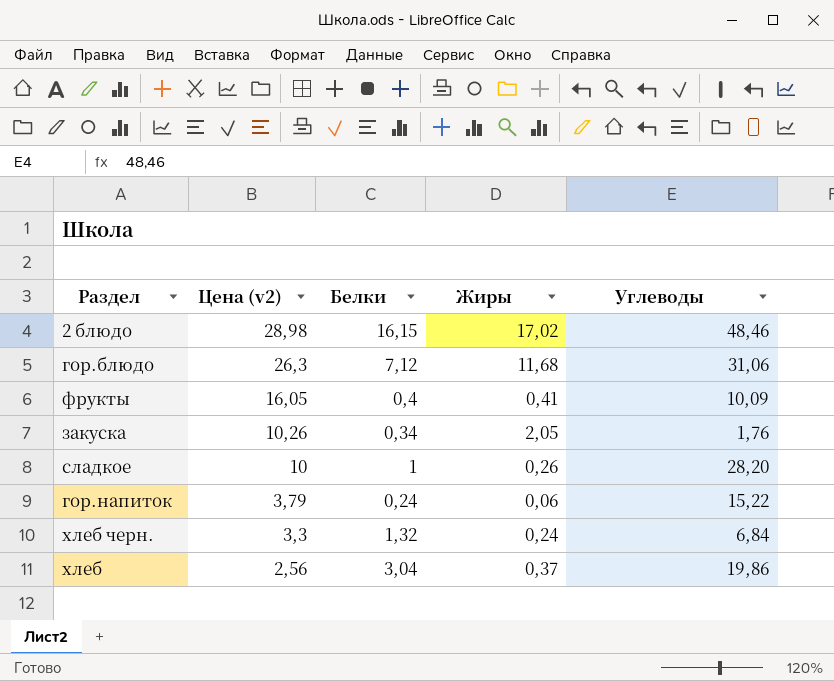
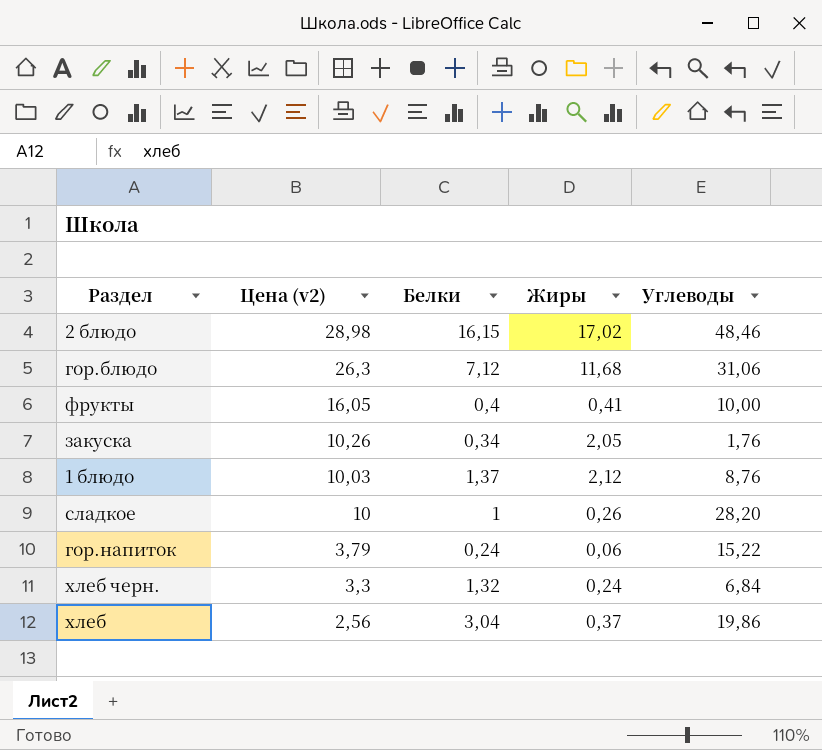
фрукты | Углеводы: 10,09 -> 10,00
row 1 блюдо: none -> 10,03 | 1,37 | 2,12 | 8,76

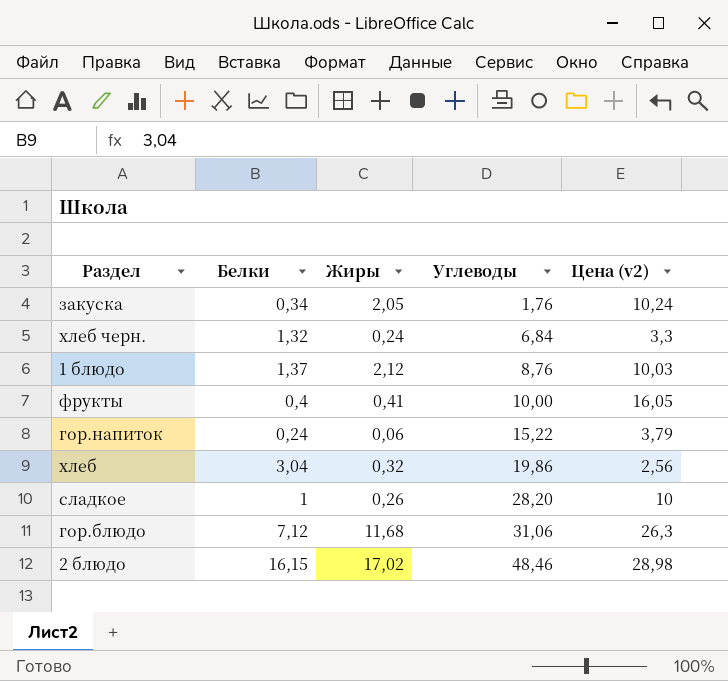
row order: Цена (v2) descending -> Углеводы ascending
column Цена (v2) | position: 2 -> 5
закуска | Цена (v2): 10,26 -> 10,24
хлеб | Жиры: 0,37 -> 0,32

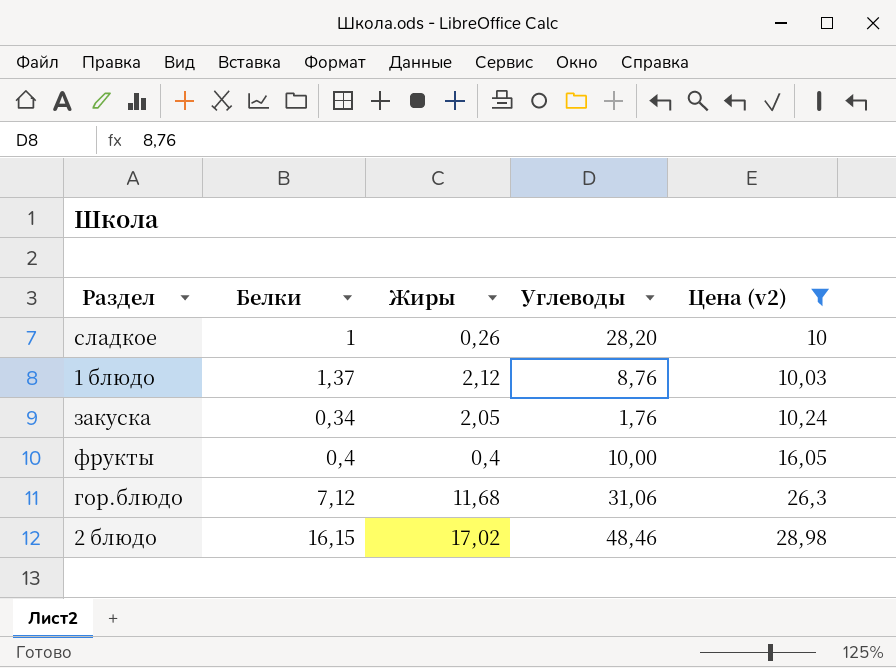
filter: none -> Цена (v2) >= 10
row order: Углеводы ascending -> Цена (v2) ascending
фрукты | Жиры: 0,41 -> 0,4

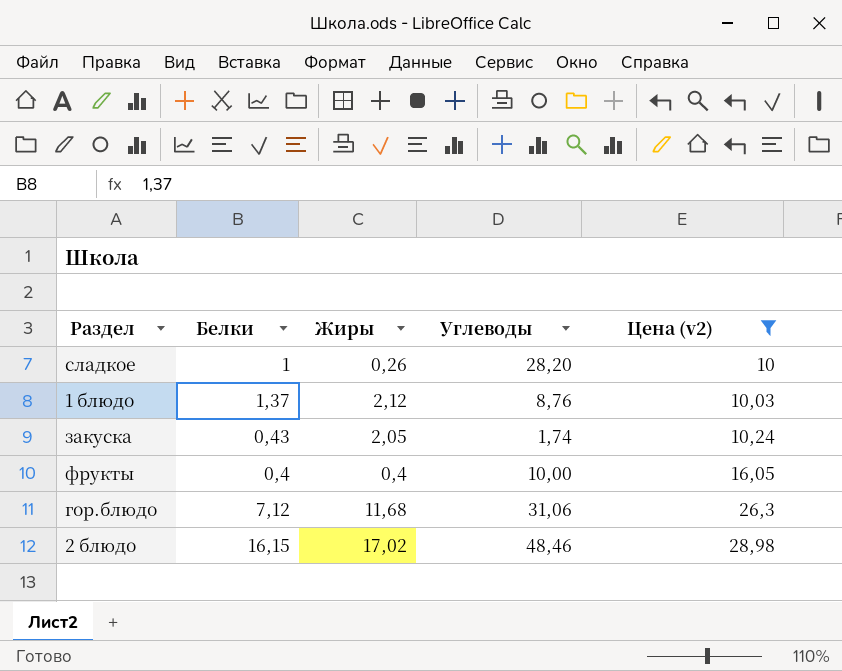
закуска | Белки: 0,34 -> 0,43
закуска | Углеводы: 1,76 -> 1,74

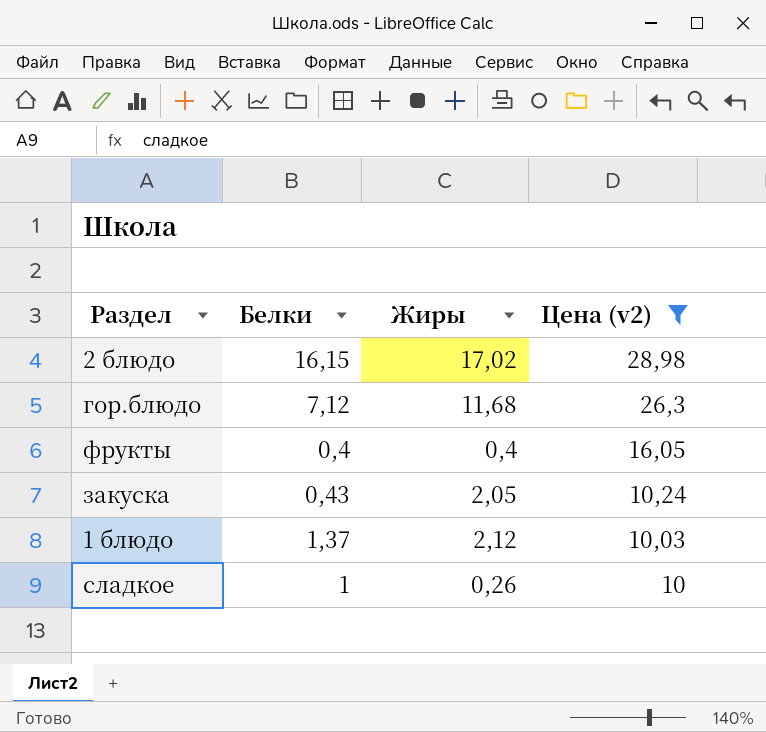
row order: Цена (v2) ascending -> Цена (v2) descending
column Углеводы | position: 4 -> none

